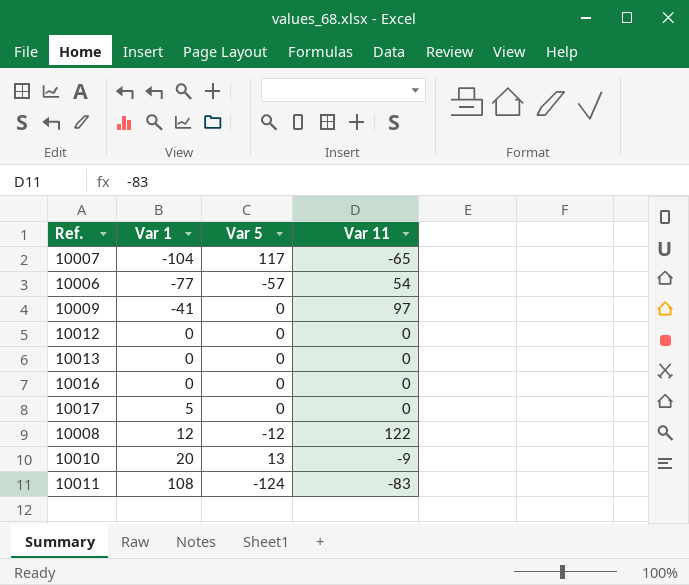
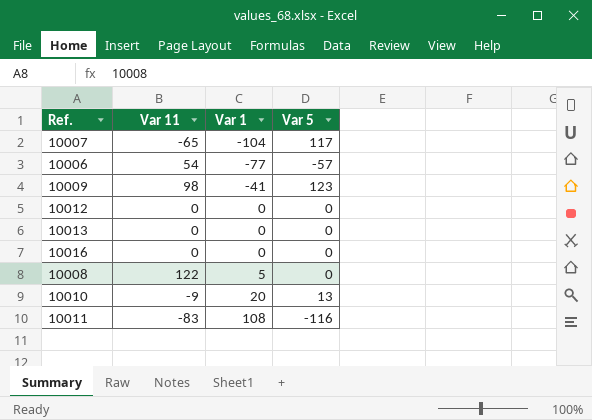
column Var 11 | position: 4 -> 2
row 10017: 5 | 0 | 0 -> none
10009 | Var 11: 97 -> 98
10009 | Var 5: 0 -> 123
10008 | Var 1: 12 -> 5
10008 | Var 5: -12 -> 0
10011 | Var 5: -124 -> -116

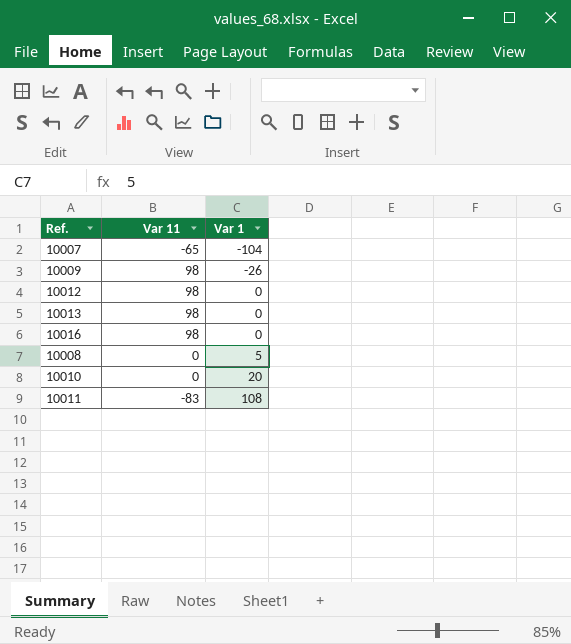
column Var 5 | position: 4 -> none
row 10006: 54 | -77 | -57 -> none
10009 | Var 1: -41 -> -26
10012 | Var 11: 0 -> 98
10013 | Var 11: 0 -> 98
10016 | Var 11: 0 -> 98
10008 | Var 11: 122 -> 0
10010 | Var 11: -9 -> 0

